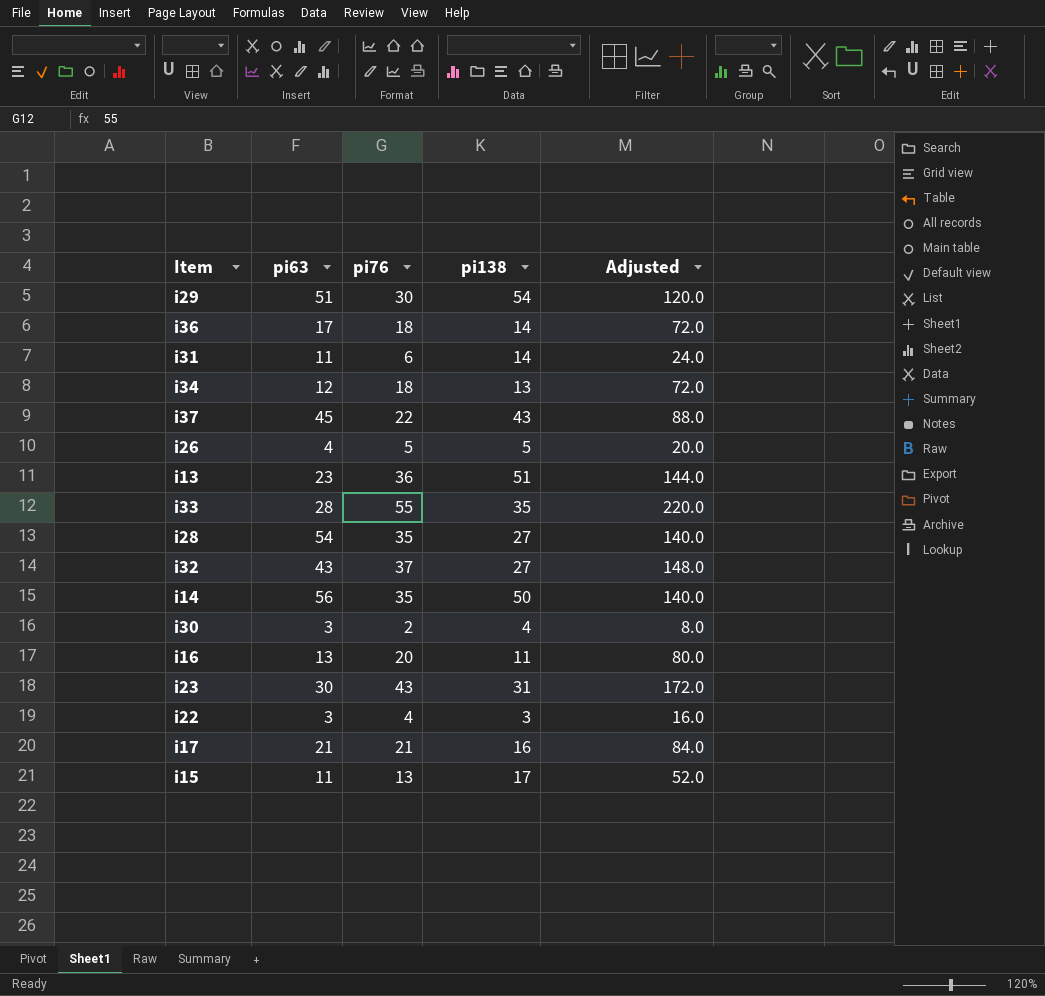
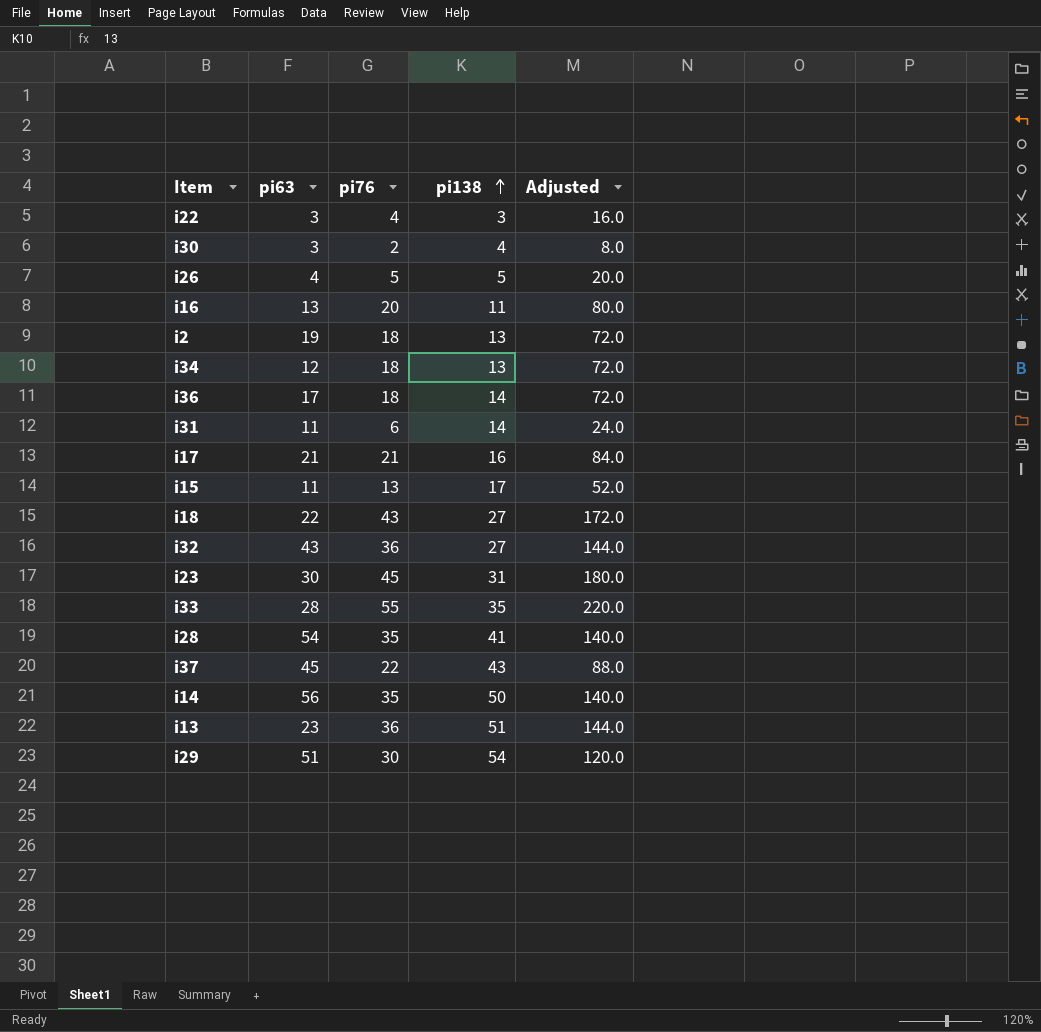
row order: none -> pi138 ascending
row i2: none -> 19 | 18 | 13 | 72.0
row i18: none -> 22 | 43 | 27 | 172.0
i32 | pi76: 37 -> 36
i32 | Adjusted: 148.0 -> 144.0
i23 | pi76: 43 -> 45
i23 | Adjusted: 172.0 -> 180.0
i28 | pi138: 27 -> 41

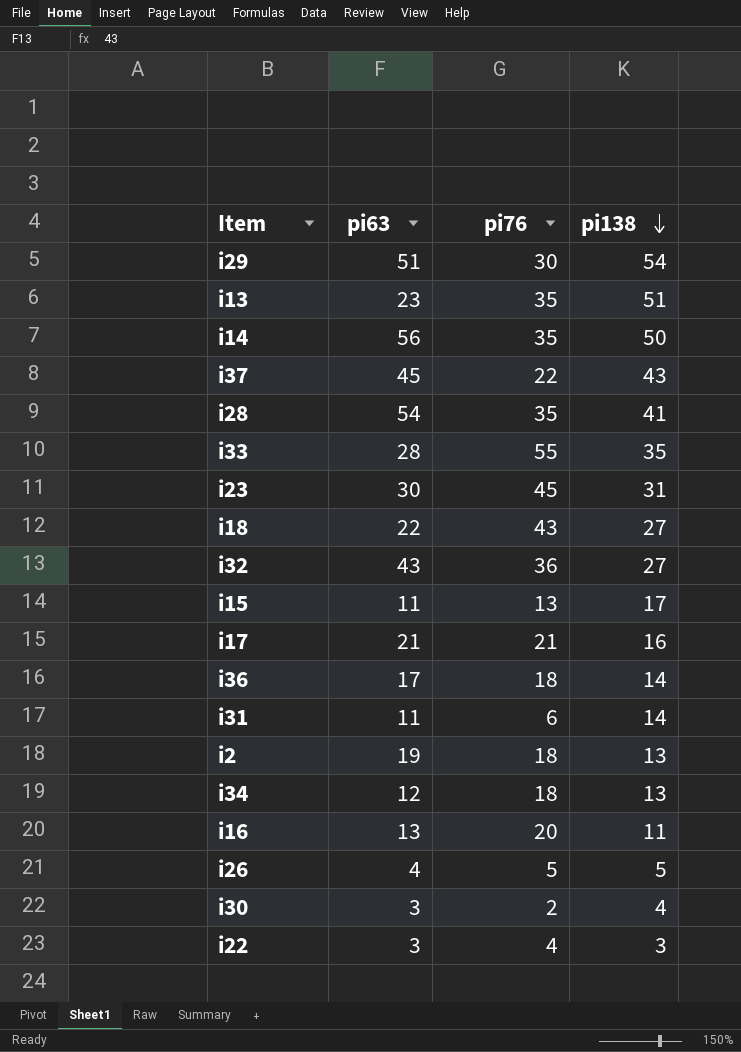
row order: pi138 ascending -> pi138 descending
column Adjusted | formula: [pi76] * 4 -> none
i13 | pi76: 36 -> 35

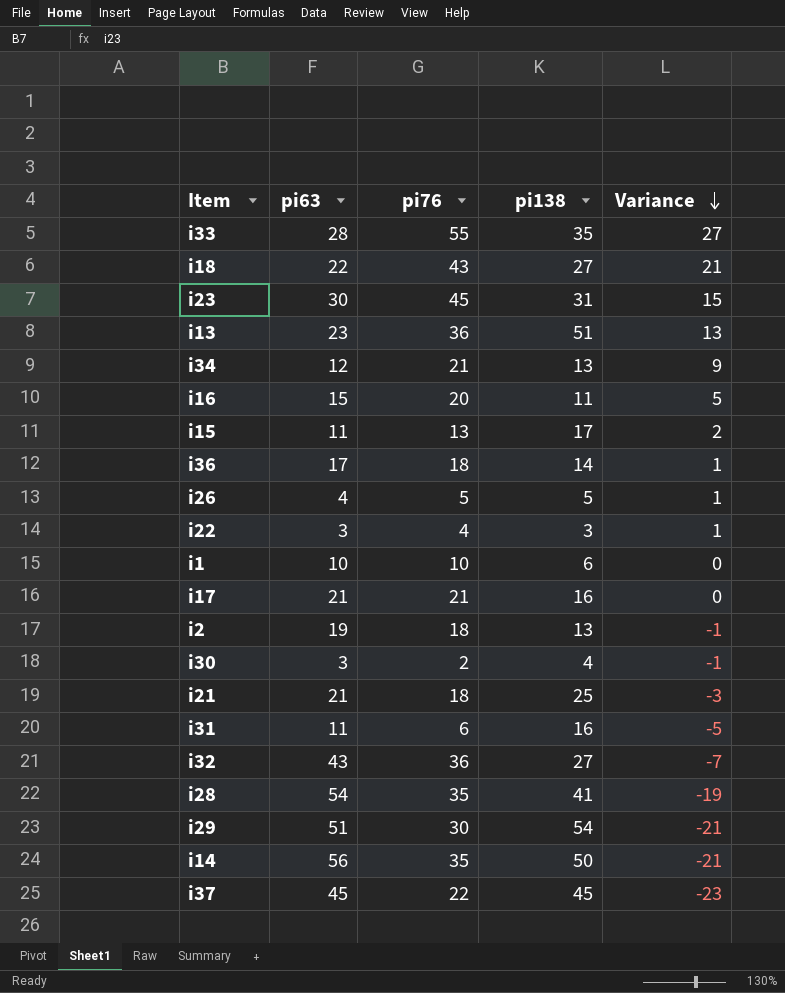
row order: pi138 descending -> Variance descending
column Variance | formula: none -> [pi76] - [pi63]
i13 | pi76: 35 -> 36
i34 | pi76: 18 -> 21
i16 | pi63: 13 -> 15
row i1: none -> 10 | 10 | 6 | 0
row i21: none -> 21 | 18 | 25 | -3
i31 | pi138: 14 -> 16
i37 | pi138: 43 -> 45

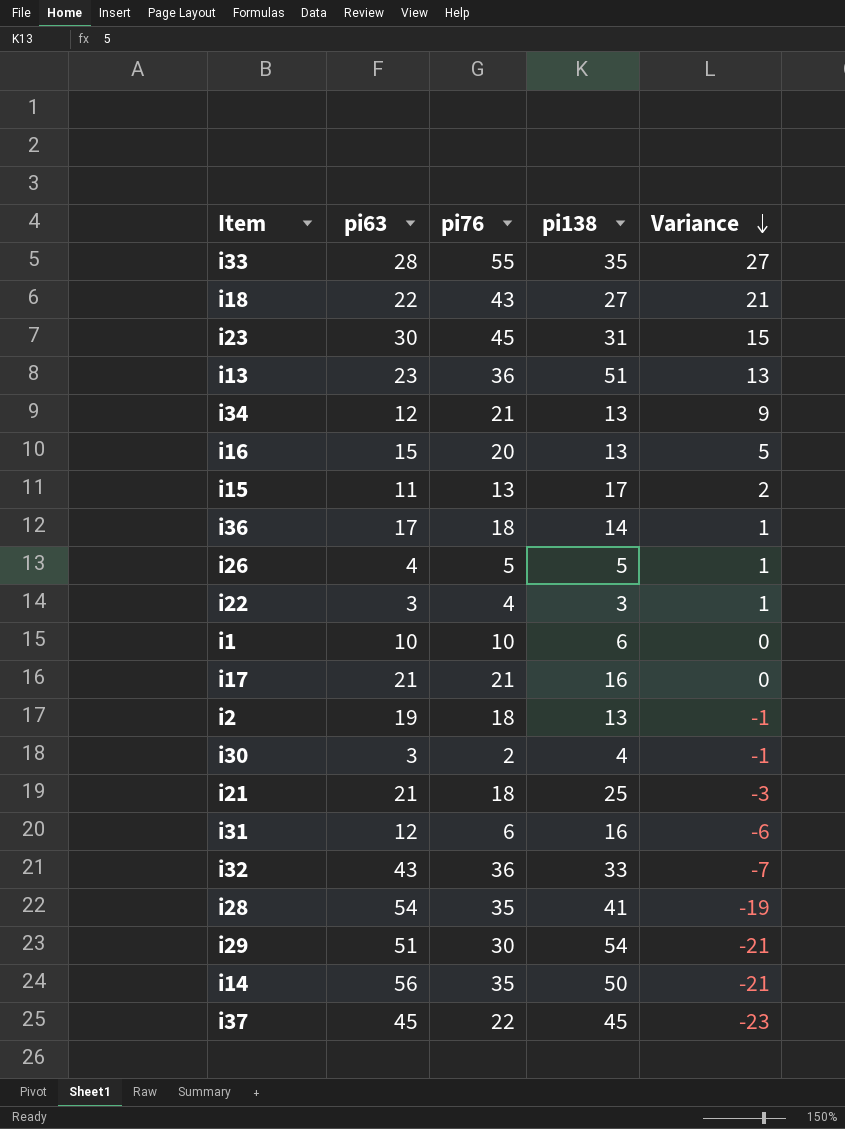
i16 | pi138: 11 -> 13
i31 | pi63: 11 -> 12
i31 | Variance: -5 -> -6
i32 | pi138: 27 -> 33

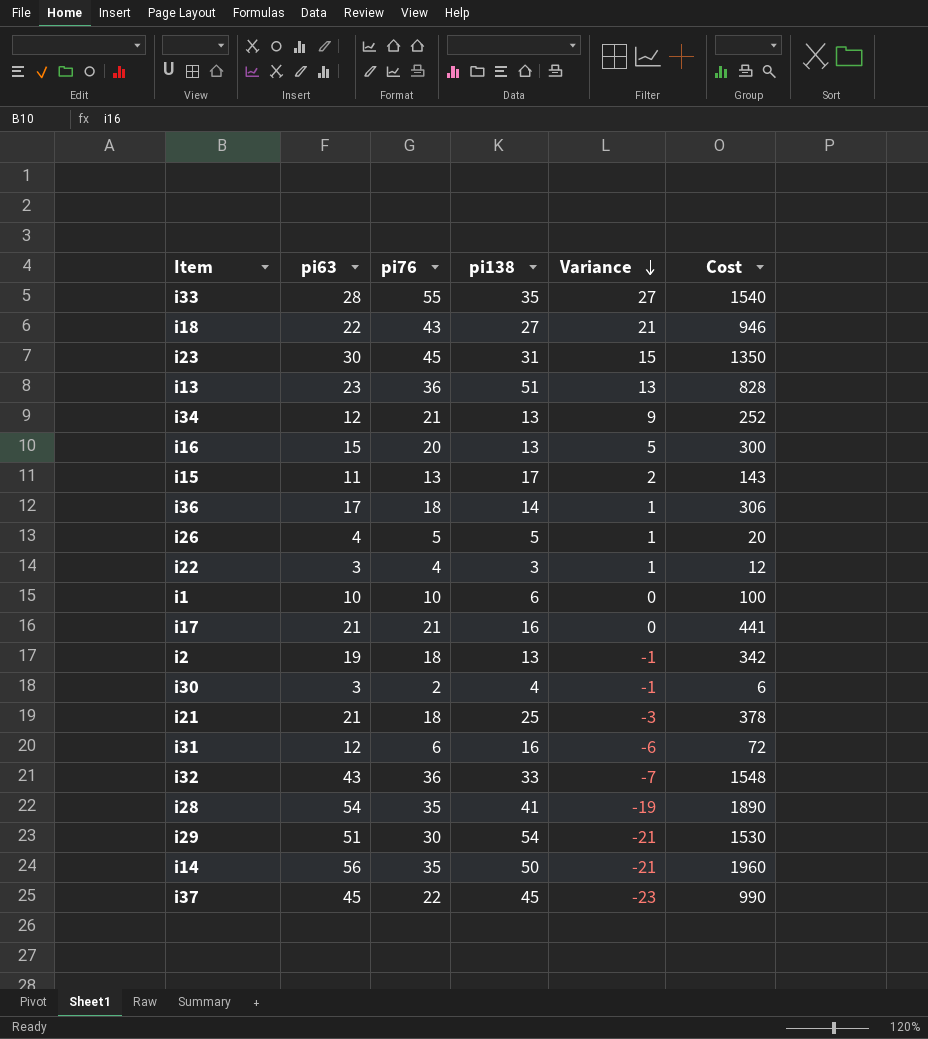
column Cost | formula: none -> [pi63] * [pi76]

